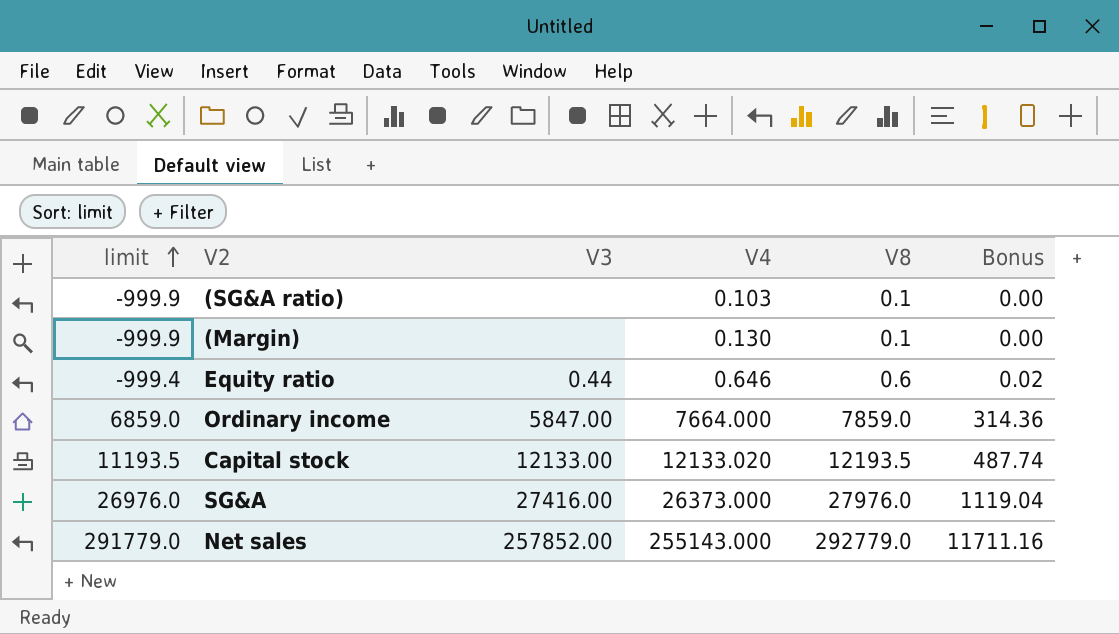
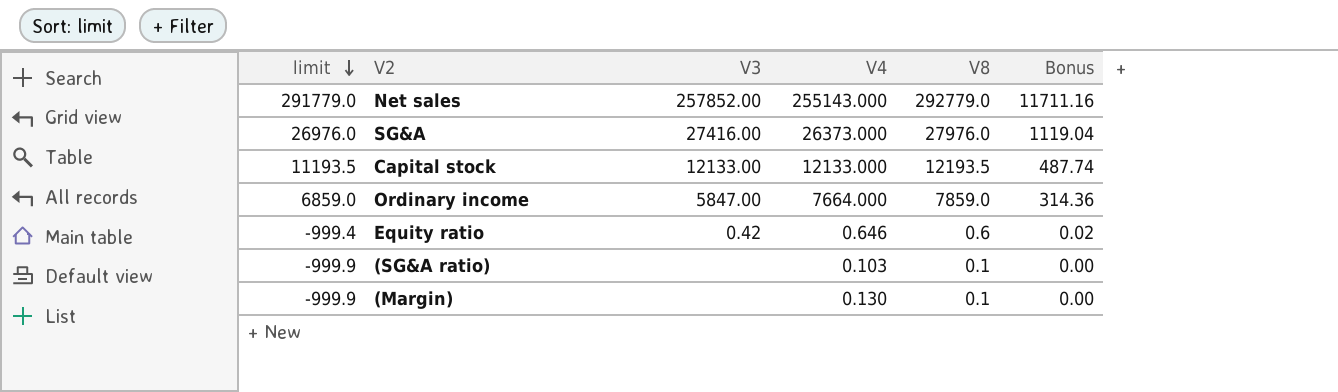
row order: limit ascending -> limit descending
Capital stock | V4: 12133.020 -> 12133.000
Equity ratio | V3: 0.44 -> 0.42

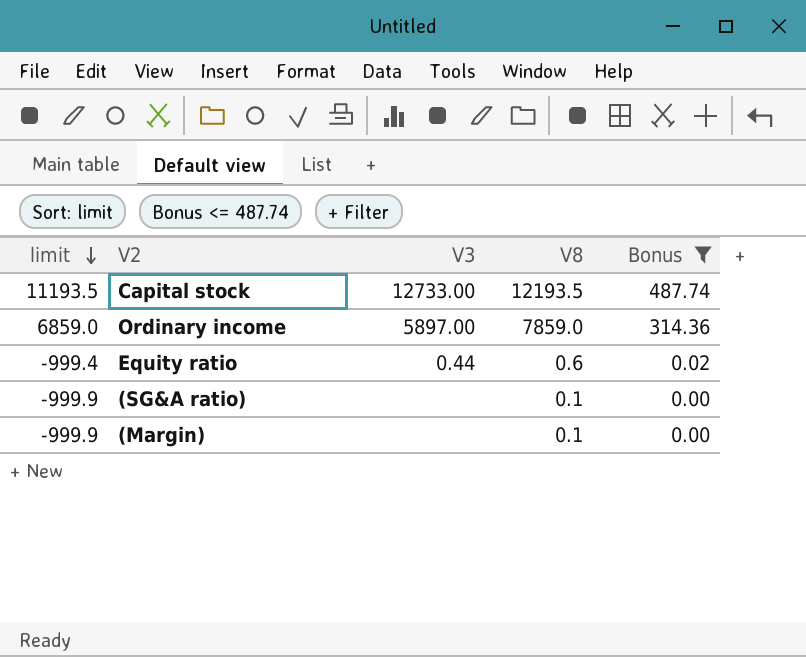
filter: none -> Bonus <= 487.74
column V4 | position: 4 -> none
Capital stock | V3: 12133.00 -> 12733.00
Ordinary income | V3: 5847.00 -> 5897.00
Equity ratio | V3: 0.42 -> 0.44

